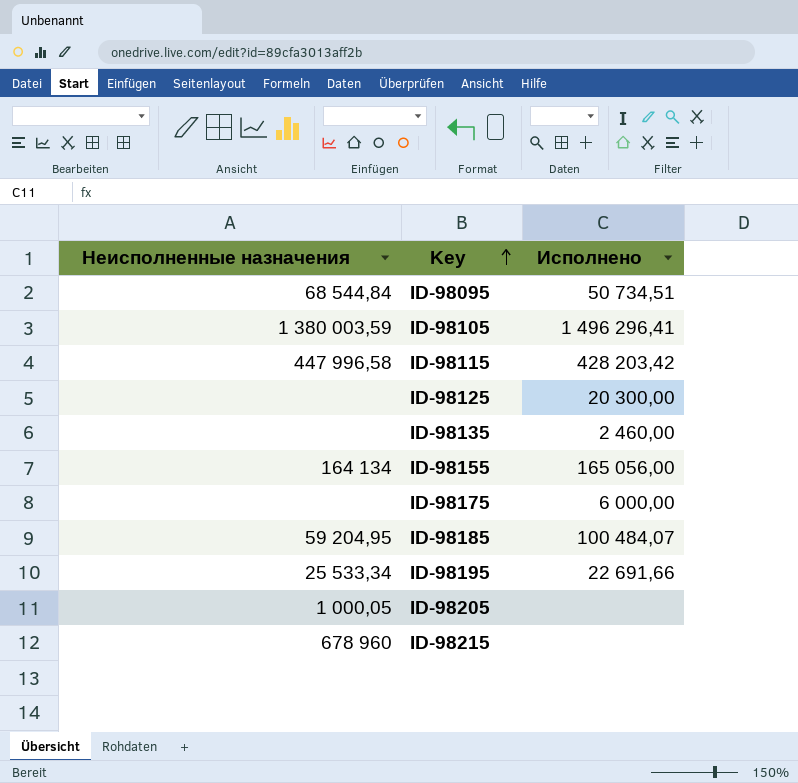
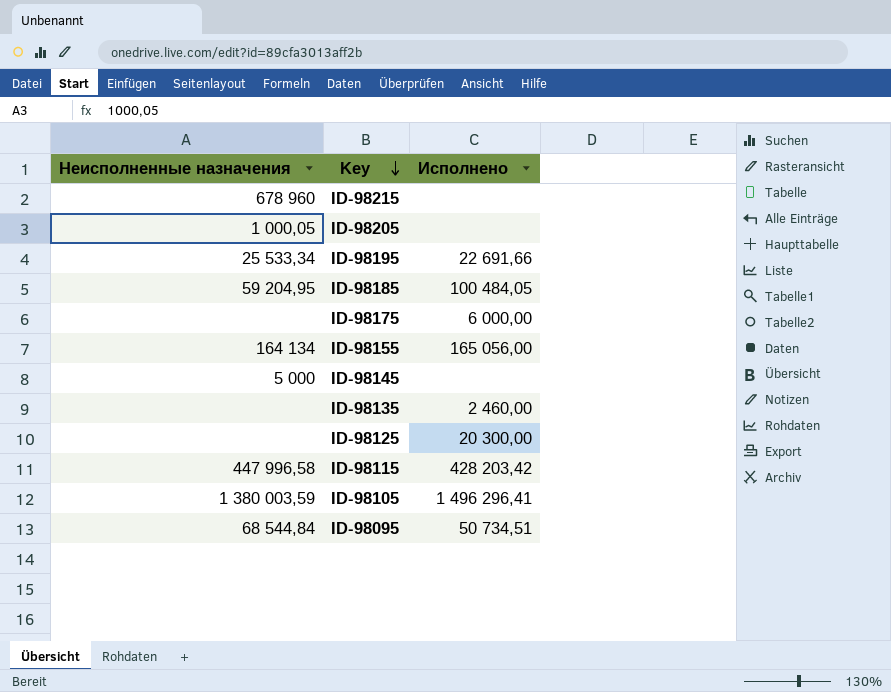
row order: Key ascending -> Key descending
ID-98185 | Исполнено: 100 484,07 -> 100 484,05
row ID-98145: none -> 5 000 | none

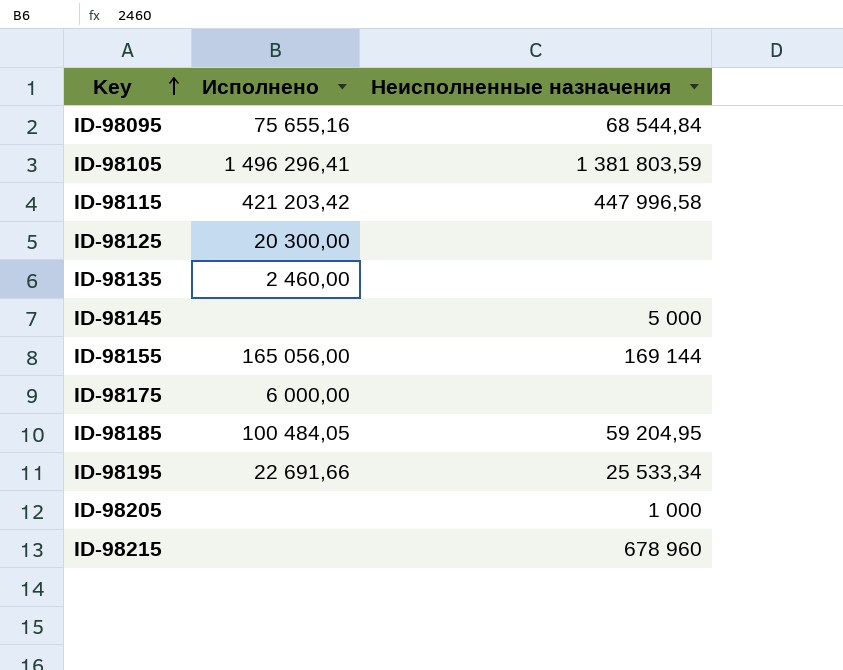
row order: Key descending -> Key ascending
column Неисполненные назначения | position: 1 -> 3
ID-98095 | Исполнено: 50 734,51 -> 75 655,16
ID-98105 | Неисполненные назначения: 1 380 003,59 -> 1 381 803,59
ID-98115 | Исполнено: 428 203,42 -> 421 203,42
ID-98155 | Неисполненные назначения: 164 134 -> 169 144
ID-98205 | Неисполненные назначения: 1 000,05 -> 1 000

